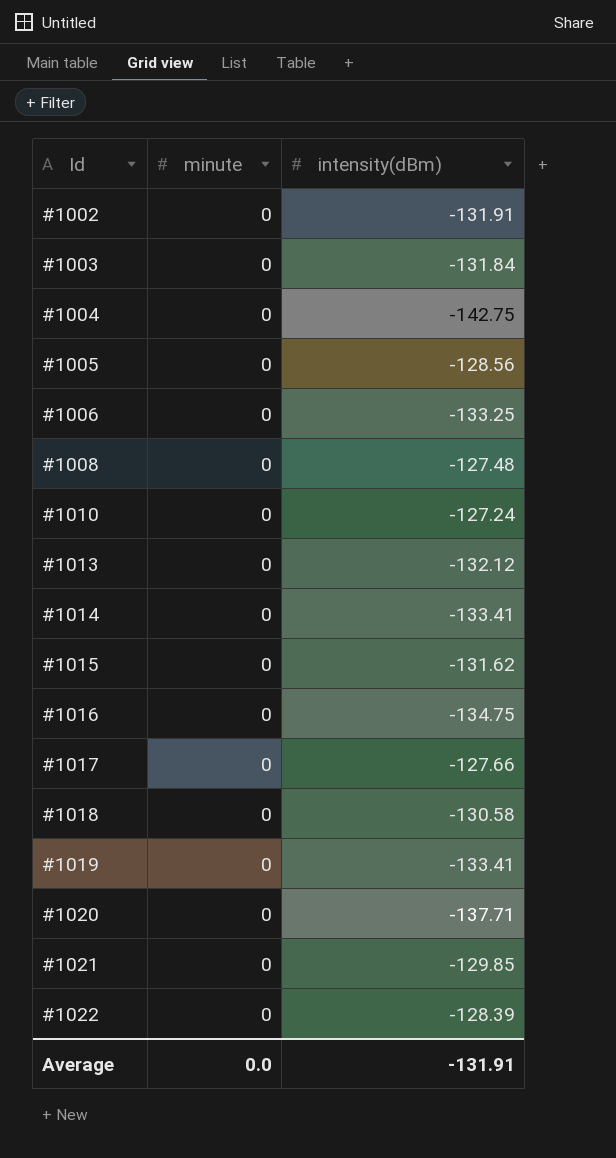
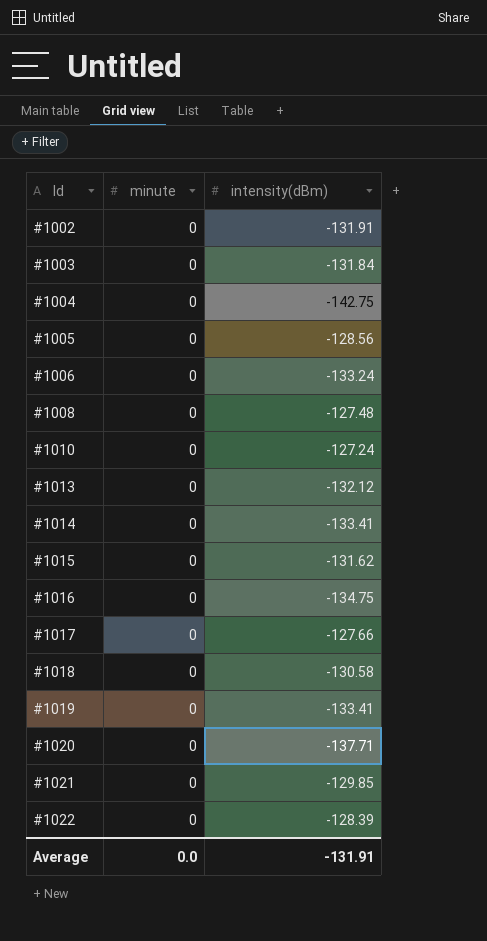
#1006 | intensity(dBm): -133.25 -> -133.24

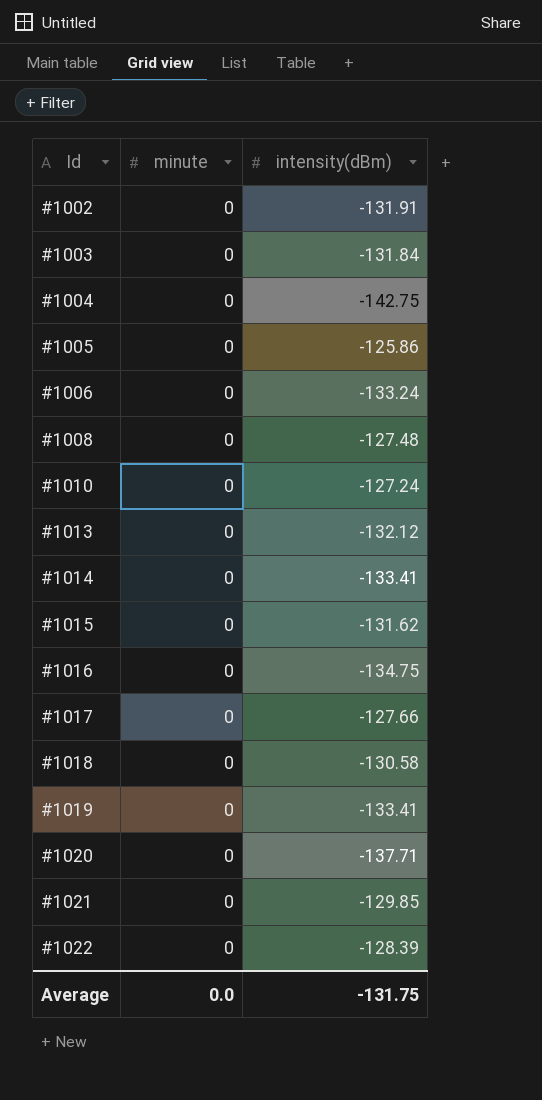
#1005 | intensity(dBm): -128.56 -> -125.86
Average | intensity(dBm): -131.91 -> -131.75

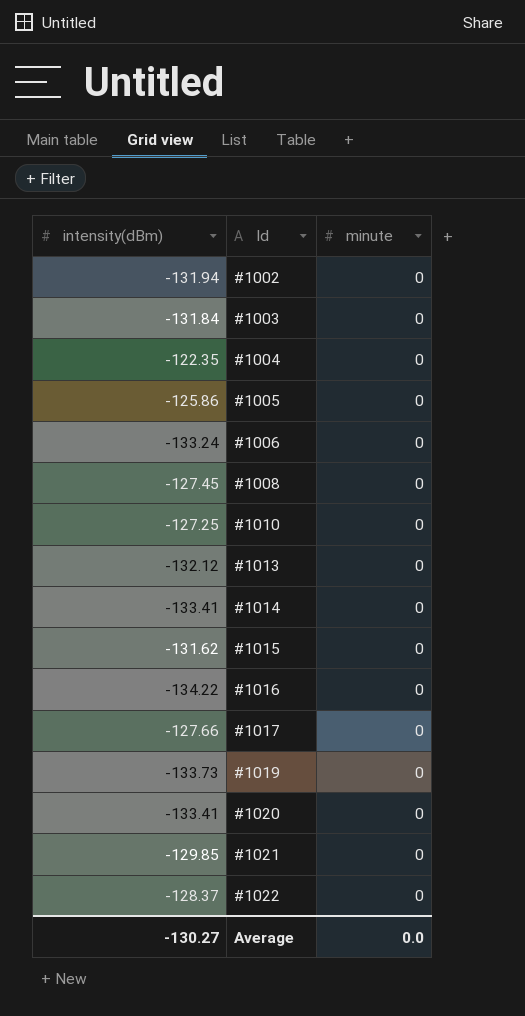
column intensity(dBm) | position: 3 -> 1
row #1018: 0 | -130.58 -> none
#1002 | intensity(dBm): -131.91 -> -131.94
#1004 | intensity(dBm): -142.75 -> -122.35
#1008 | intensity(dBm): -127.48 -> -127.45
#1010 | intensity(dBm): -127.24 -> -127.25
#1016 | intensity(dBm): -134.75 -> -134.22
#1019 | intensity(dBm): -133.41 -> -133.73
#1020 | intensity(dBm): -137.71 -> -133.41
#1022 | intensity(dBm): -128.39 -> -128.37
Average | intensity(dBm): -131.75 -> -130.27

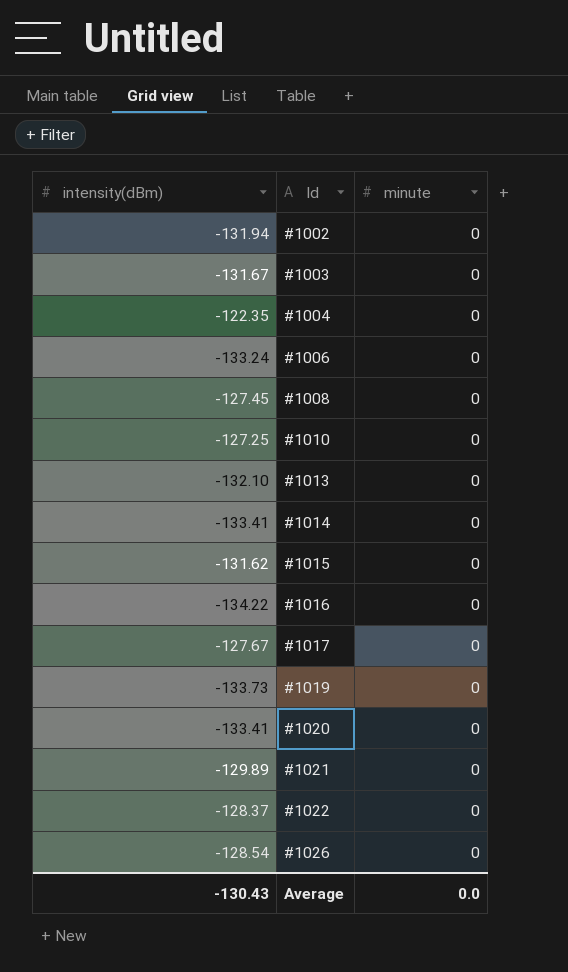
row #1005: -125.86 | 0 -> none
#1003 | intensity(dBm): -131.84 -> -131.67
#1013 | intensity(dBm): -132.12 -> -132.10
#1017 | intensity(dBm): -127.66 -> -127.67
#1021 | intensity(dBm): -129.85 -> -129.89
row #1026: none -> -128.54 | 0
Average | intensity(dBm): -130.27 -> -130.43

